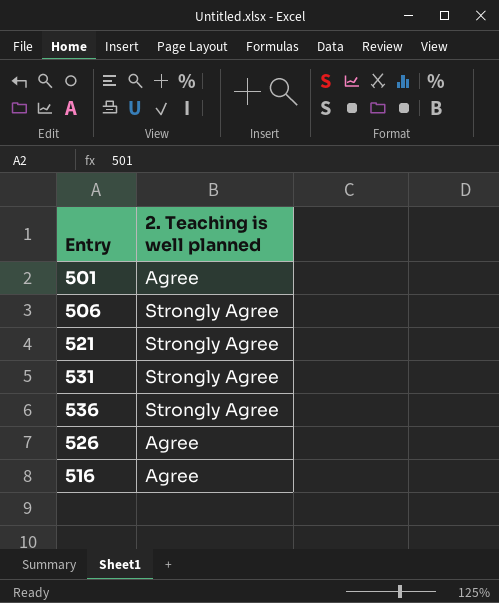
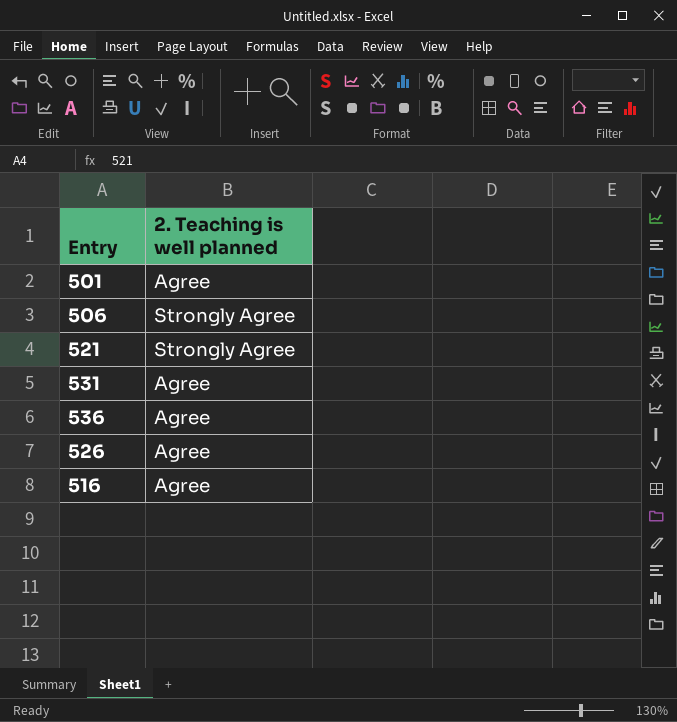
531 | 2. Teaching is well planned: Strongly Agree -> Agree
536 | 2. Teaching is well planned: Strongly Agree -> Agree

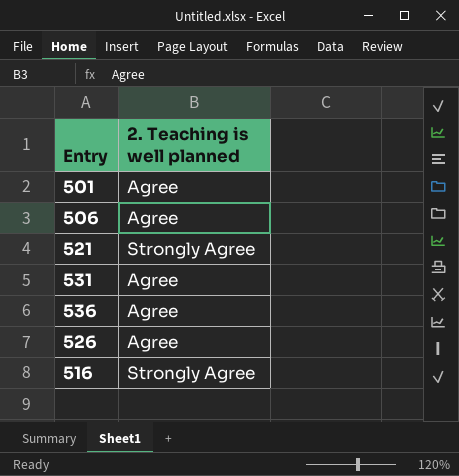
506 | 2. Teaching is well planned: Strongly Agree -> Agree
516 | 2. Teaching is well planned: Agree -> Strongly Agree

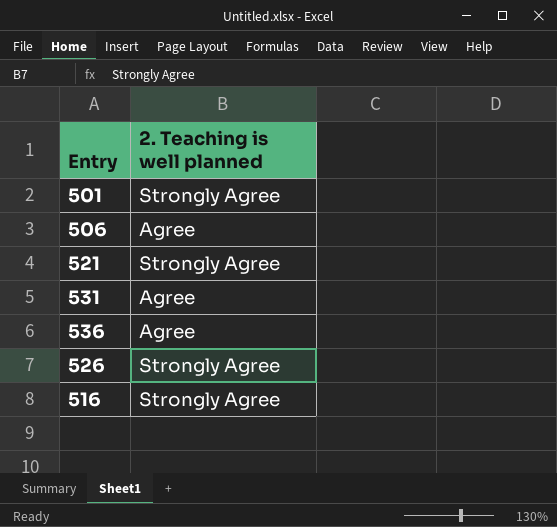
501 | 2. Teaching is well planned: Agree -> Strongly Agree
526 | 2. Teaching is well planned: Agree -> Strongly Agree

